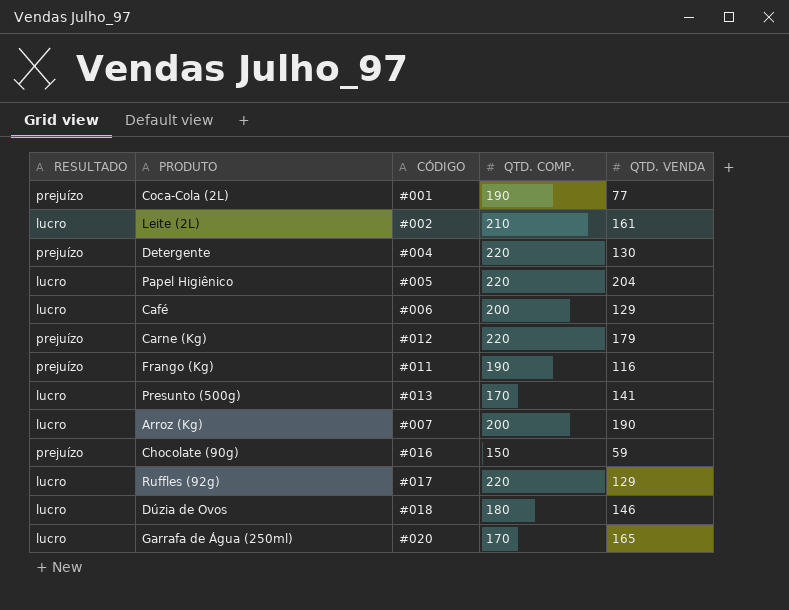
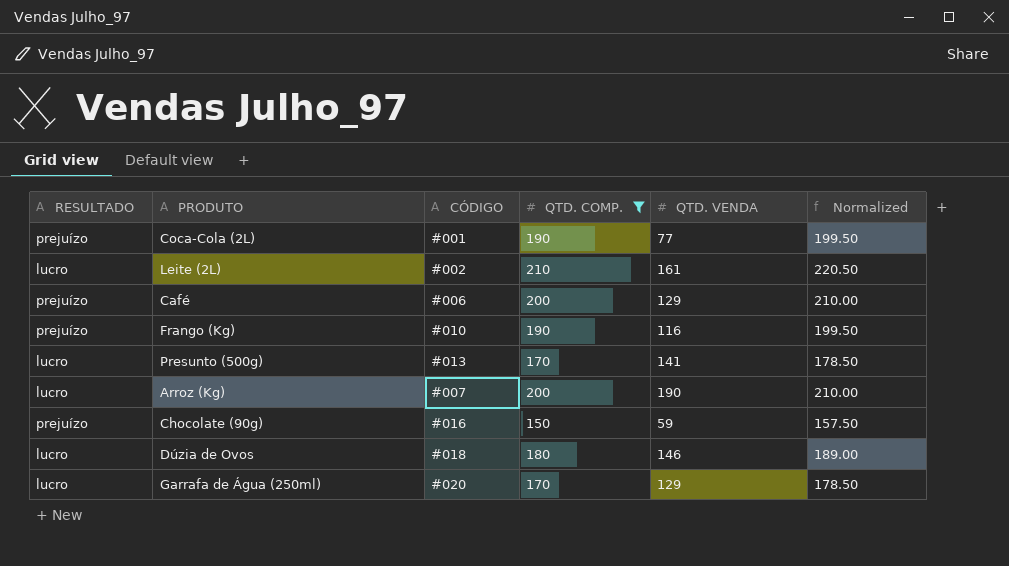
filter: none -> QTD. COMP. != 220
column Normalized | formula: none -> [QTD. COMP.] * 1.05
Café | RESULTADO: lucro -> prejuízo
Frango (Kg) | CÓDIGO: #011 -> #010
Garrafa de Água (250ml) | QTD. VENDA: 165 -> 129

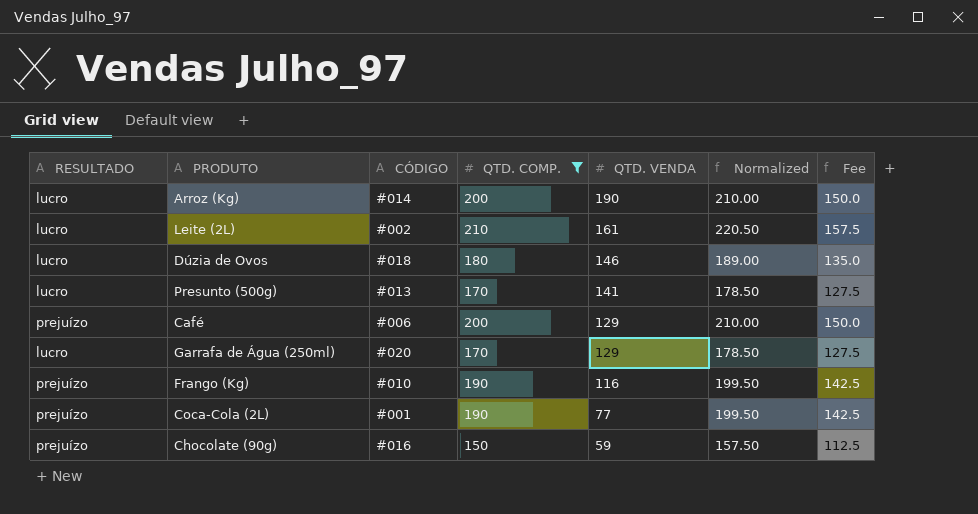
row order: none -> QTD. VENDA descending
column Fee | formula: none -> [QTD. COMP.] * 0.75
Arroz (Kg) | CÓDIGO: #007 -> #014

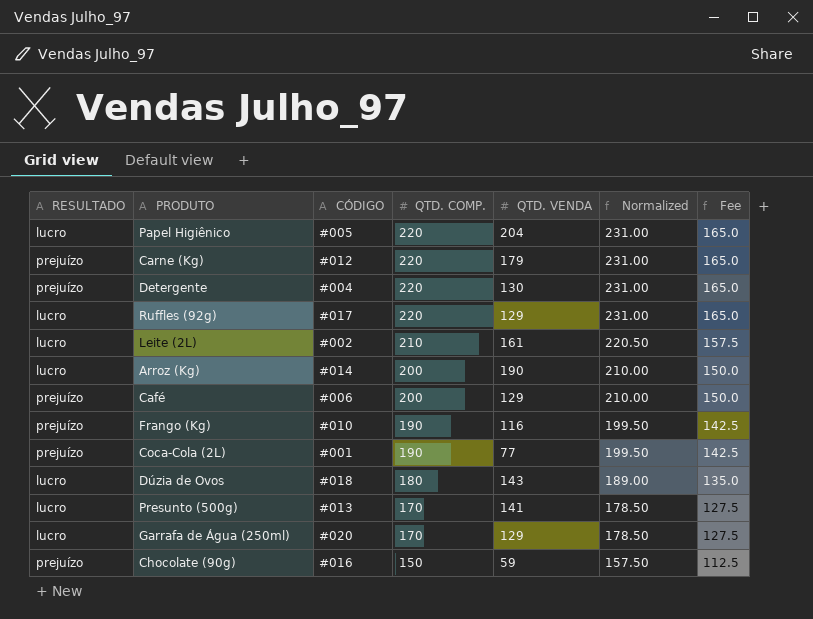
filter: QTD. COMP. != 220 -> none
row order: QTD. VENDA descending -> QTD. COMP. descending
Dúzia de Ovos | QTD. VENDA: 146 -> 143

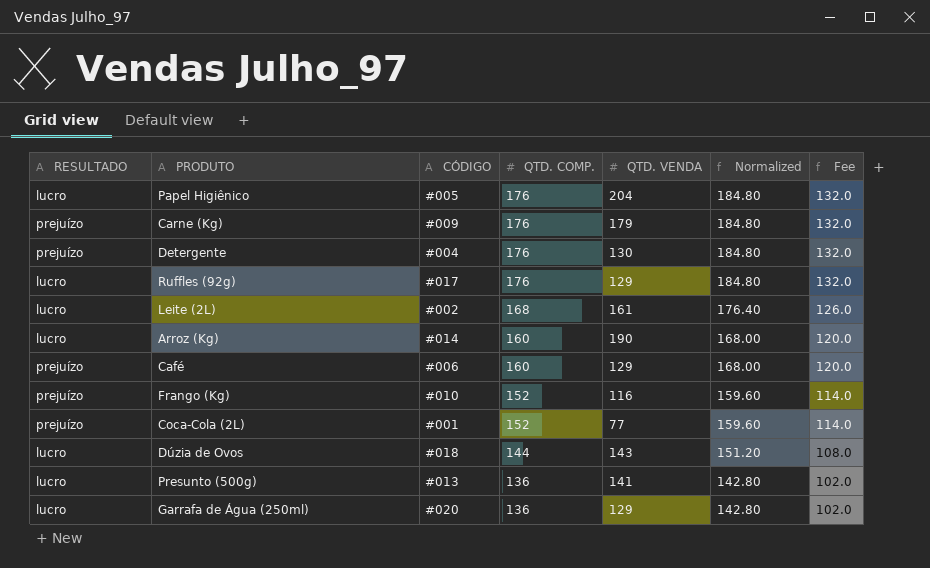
row Chocolate (90g): prejuízo | #016 | 150 | 59 | 157.50 | 112.5 -> none
Papel Higiênico | QTD. COMP.: 220 -> 176
Papel Higiênico | Normalized: 231.00 -> 184.80
Papel Higiênico | Fee: 165.0 -> 132.0
Carne (Kg) | CÓDIGO: #012 -> #009
Carne (Kg) | QTD. COMP.: 220 -> 176
Carne (Kg) | Normalized: 231.00 -> 184.80
Carne (Kg) | Fee: 165.0 -> 132.0
Detergente | QTD. COMP.: 220 -> 176
Detergente | Normalized: 231.00 -> 184.80
Detergente | Fee: 165.0 -> 132.0
Ruffles (92g) | QTD. COMP.: 220 -> 176
Ruffles (92g) | Normalized: 231.00 -> 184.80
Ruffles (92g) | Fee: 165.0 -> 132.0
Leite (2L) | QTD. COMP.: 210 -> 168
Leite (2L) | Normalized: 220.50 -> 176.40
Leite (2L) | Fee: 157.5 -> 126.0
Arroz (Kg) | QTD. COMP.: 200 -> 160
Arroz (Kg) | Normalized: 210.00 -> 168.00
Arroz (Kg) | Fee: 150.0 -> 120.0
Café | QTD. COMP.: 200 -> 160
Café | Normalized: 210.00 -> 168.00
Café | Fee: 150.0 -> 120.0
Frango (Kg) | QTD. COMP.: 190 -> 152
Frango (Kg) | Normalized: 199.50 -> 159.60
Frango (Kg) | Fee: 142.5 -> 114.0
Coca-Cola (2L) | QTD. COMP.: 190 -> 152
Coca-Cola (2L) | Normalized: 199.50 -> 159.60
Coca-Cola (2L) | Fee: 142.5 -> 114.0
Dúzia de Ovos | QTD. COMP.: 180 -> 144
Dúzia de Ovos | Normalized: 189.00 -> 151.20
Dúzia de Ovos | Fee: 135.0 -> 108.0
Presunto (500g) | QTD. COMP.: 170 -> 136
Presunto (500g) | Normalized: 178.50 -> 142.80
Presunto (500g) | Fee: 127.5 -> 102.0
Garrafa de Água (250ml) | QTD. COMP.: 170 -> 136
Garrafa de Água (250ml) | Normalized: 178.50 -> 142.80
Garrafa de Água (250ml) | Fee: 127.5 -> 102.0

